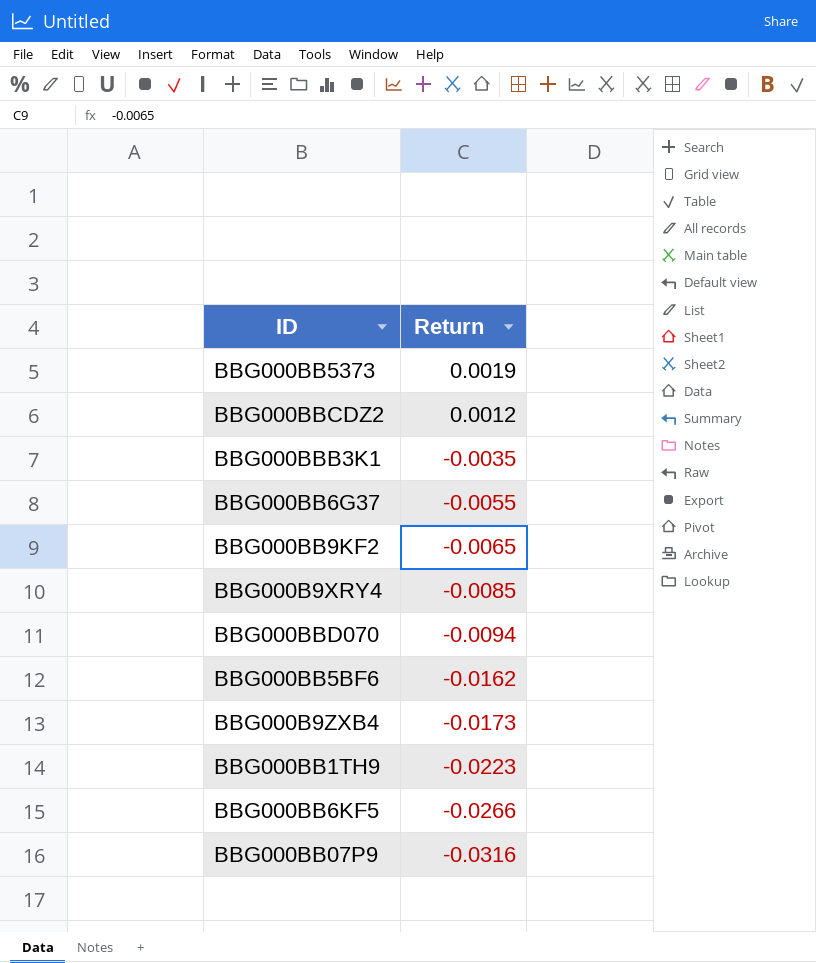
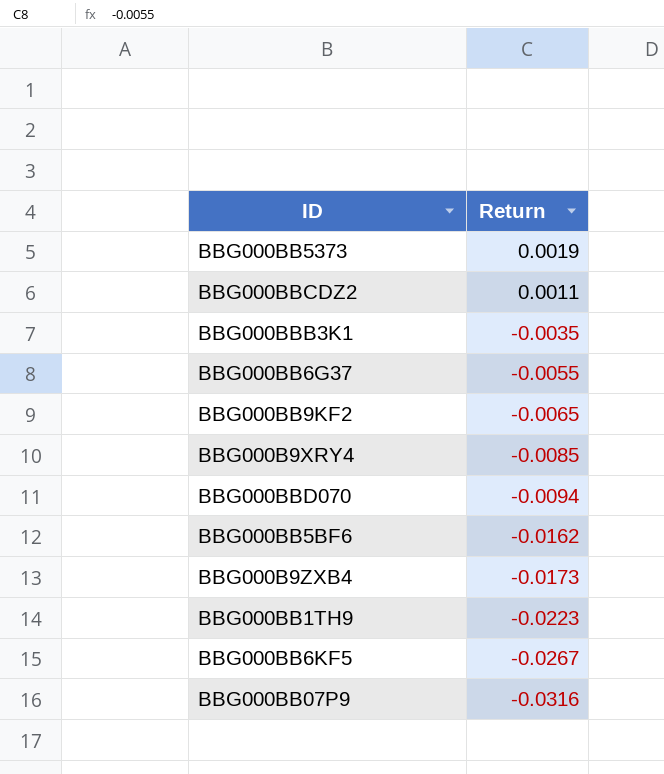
BBG000BBCDZ2 | Return: 0.0012 -> 0.0011
BBG000BB6KF5 | Return: -0.0266 -> -0.0267

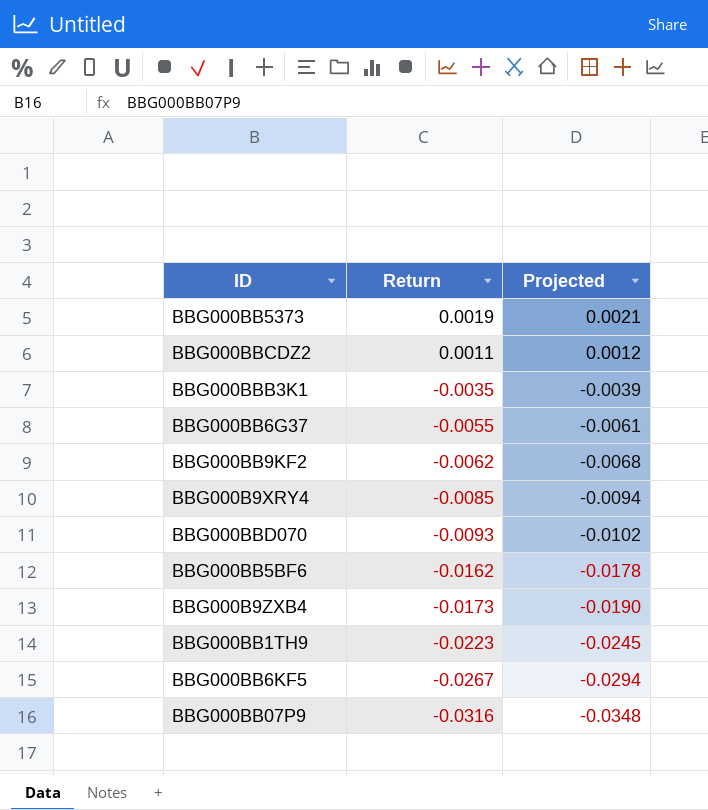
column Projected | formula: none -> [Return] * 1.1
BBG000BB9KF2 | Return: -0.0065 -> -0.0062
BBG000BBD070 | Return: -0.0094 -> -0.0093

